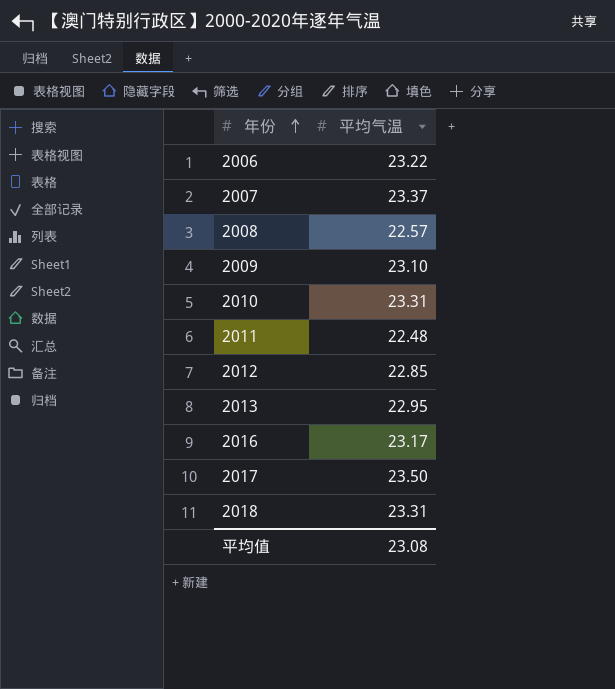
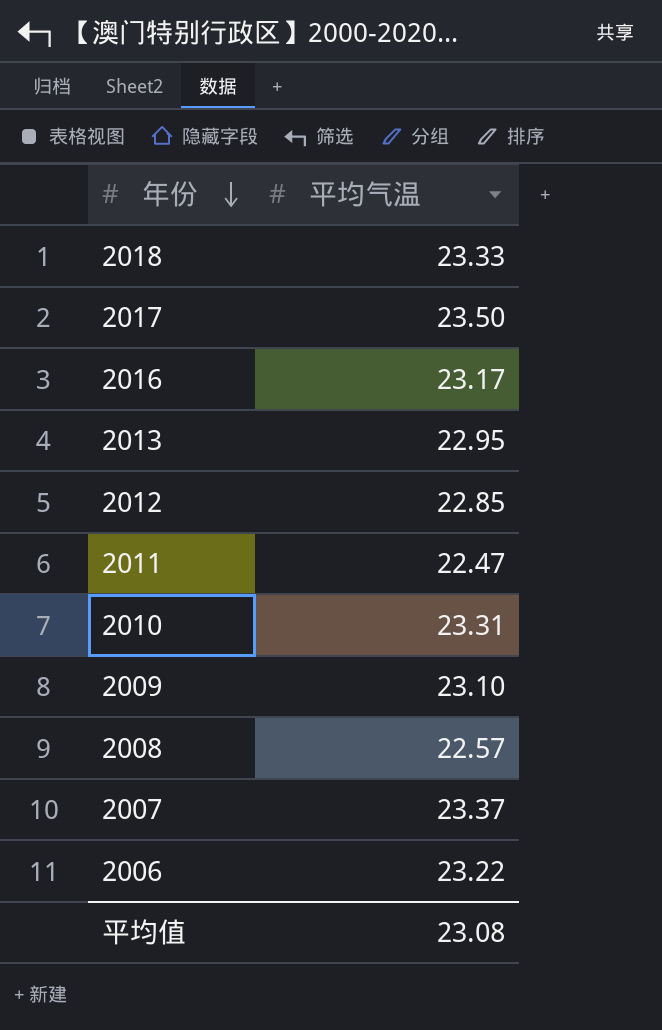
row order: 年份 ascending -> 年份 descending
2018 | 平均气温: 23.31 -> 23.33
2011 | 平均气温: 22.48 -> 22.47

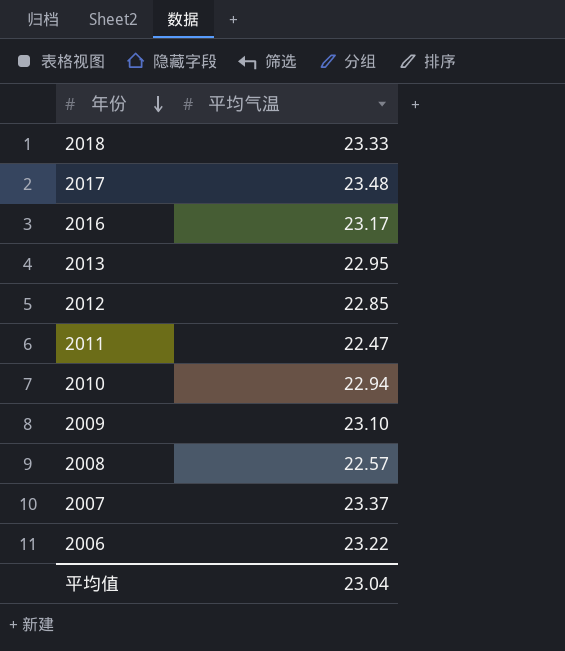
2017 | 平均气温: 23.50 -> 23.48
2010 | 平均气温: 23.31 -> 22.94
平均值 | 平均气温: 23.08 -> 23.04

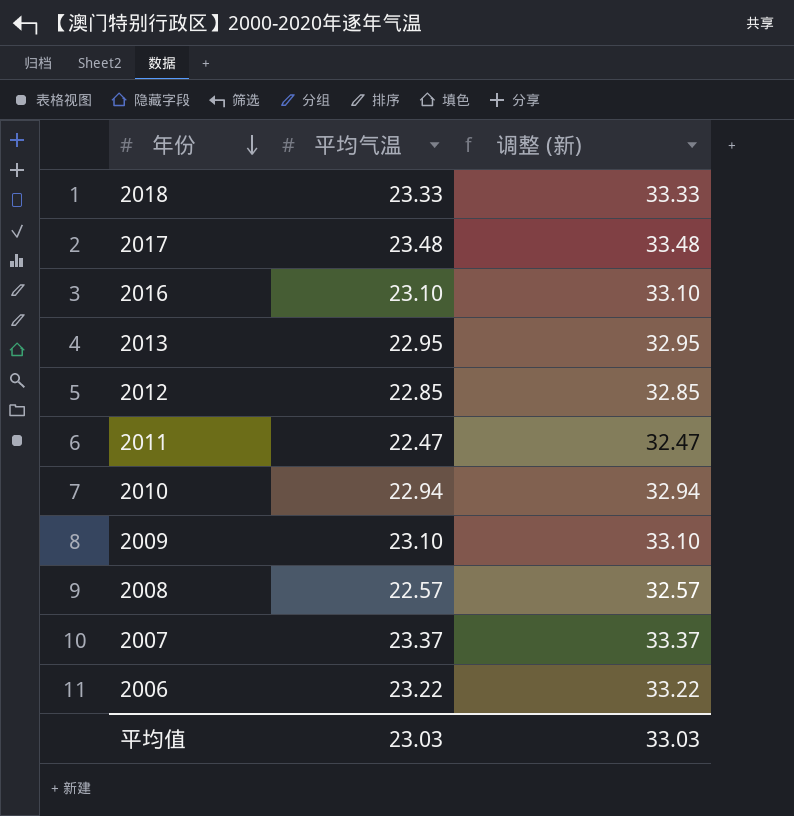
column 调整 (新) | formula: none -> [平均气温] + 10
2016 | 平均气温: 23.17 -> 23.10
平均值 | 平均气温: 23.04 -> 23.03

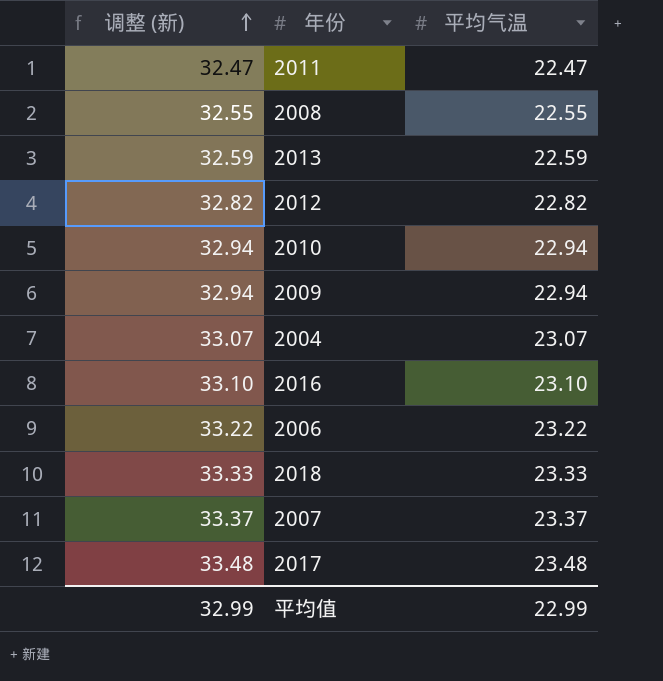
row order: 年份 descending -> 调整 (新) ascending
column 调整 (新) | position: 3 -> 1
2008 | 调整 (新): 32.57 -> 32.55
2008 | 平均气温: 22.57 -> 22.55
2013 | 调整 (新): 32.95 -> 32.59
2013 | 平均气温: 22.95 -> 22.59
2012 | 调整 (新): 32.85 -> 32.82
2012 | 平均气温: 22.85 -> 22.82
2009 | 调整 (新): 33.10 -> 32.94
2009 | 平均气温: 23.10 -> 22.94
row 2004: none -> 33.07 | 23.07
平均值 | 调整 (新): 33.03 -> 32.99
平均值 | 平均气温: 23.03 -> 22.99

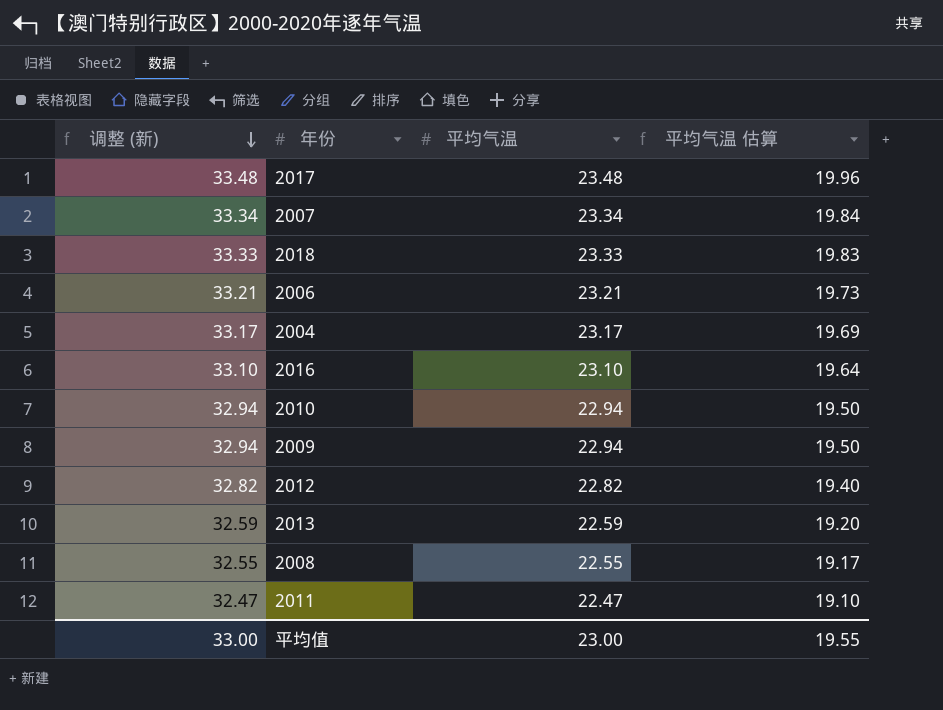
row order: 调整 (新) ascending -> 调整 (新) descending
column 平均气温 估算 | formula: none -> [平均气温] * 0.85
2007 | 调整 (新): 33.37 -> 33.34
2007 | 平均气温: 23.37 -> 23.34
2006 | 调整 (新): 33.22 -> 33.21
2006 | 平均气温: 23.22 -> 23.21
2004 | 调整 (新): 33.07 -> 33.17
2004 | 平均气温: 23.07 -> 23.17
平均值 | 调整 (新): 32.99 -> 33.00
平均值 | 平均气温: 22.99 -> 23.00

